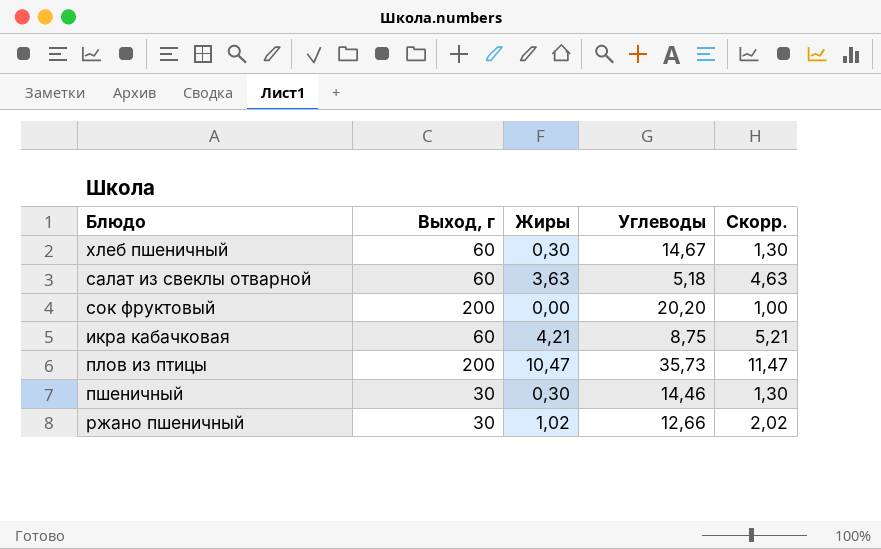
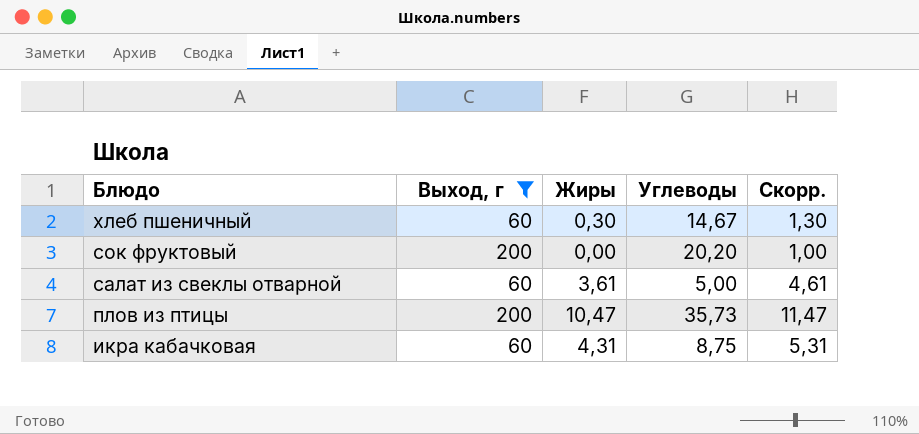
filter: none -> Выход, г != 30
row order: none -> Блюдо descending
салат из свеклы отварной | Жиры: 3,63 -> 3,61
салат из свеклы отварной | Углеводы: 5,18 -> 5,00
салат из свеклы отварной | Скорр.: 4,63 -> 4,61
икра кабачковая | Жиры: 4,21 -> 4,31
икра кабачковая | Скорр.: 5,21 -> 5,31

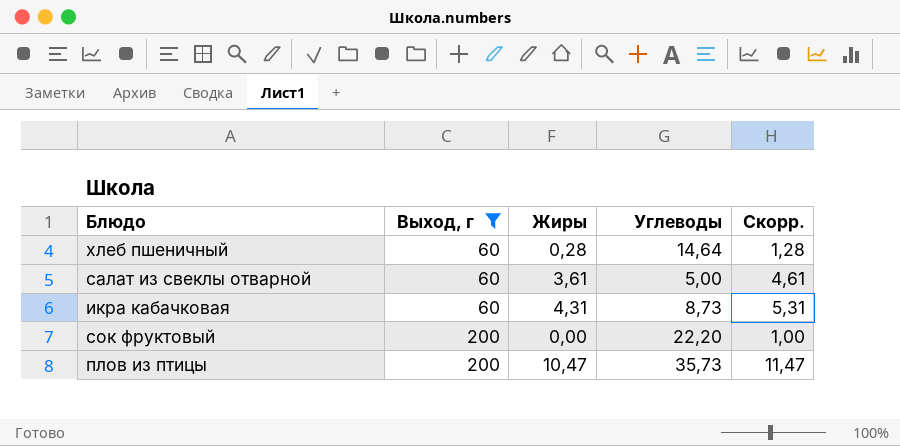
row order: Блюдо descending -> Выход, г ascending
хлеб пшеничный | Жиры: 0,30 -> 0,28
хлеб пшеничный | Углеводы: 14,67 -> 14,64
хлеб пшеничный | Скорр.: 1,30 -> 1,28
икра кабачковая | Углеводы: 8,75 -> 8,73
сок фруктовый | Углеводы: 20,20 -> 22,20

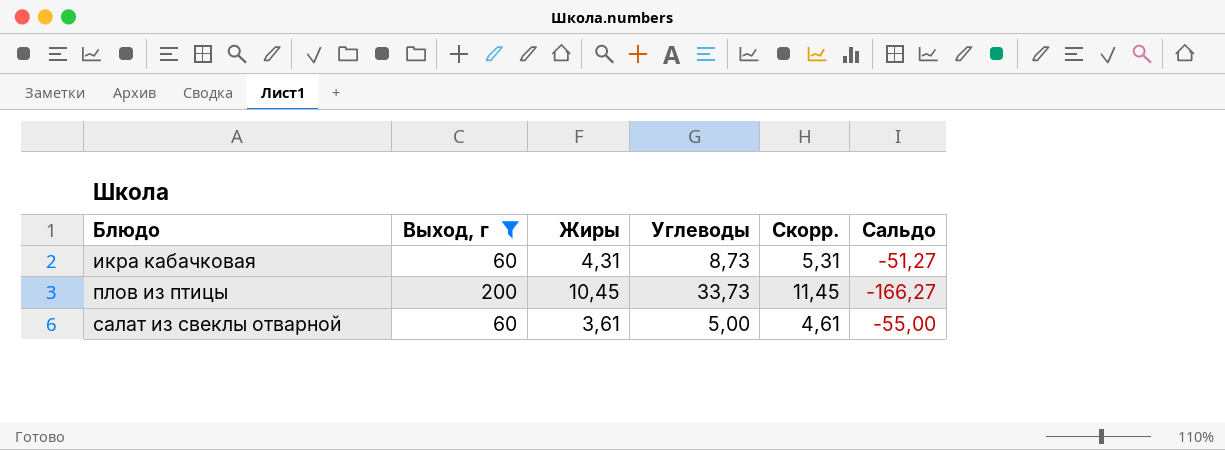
row order: Выход, г ascending -> Блюдо ascending
column Сальдо | formula: none -> [Углеводы] - [Выход, г]
row хлеб пшеничный: 60 | 0,28 | 14,64 | 1,28 -> none
row сок фруктовый: 200 | 0,00 | 22,20 | 1,00 -> none
плов из птицы | Жиры: 10,47 -> 10,45
плов из птицы | Углеводы: 35,73 -> 33,73
плов из птицы | Скорр.: 11,47 -> 11,45

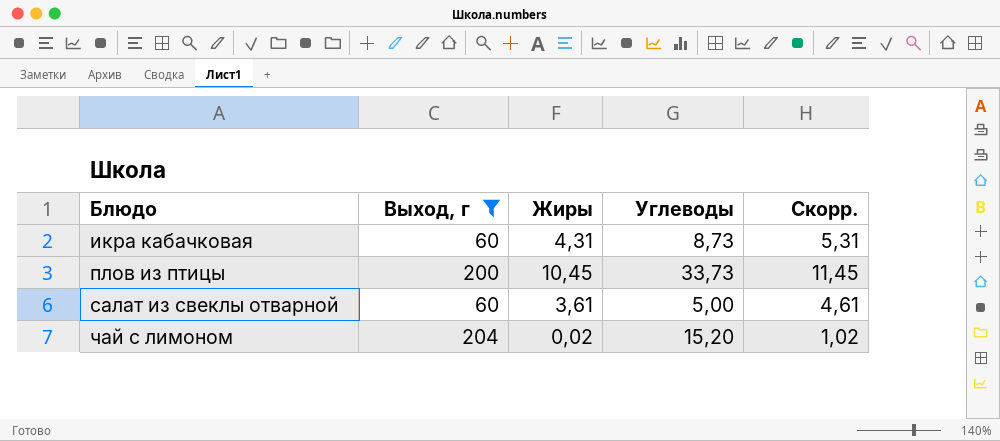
column Сальдо | formula: [Углеводы] - [Выход, г] -> none
row чай с лимоном: none -> 204 | 0,02 | 15,20 | 1,02

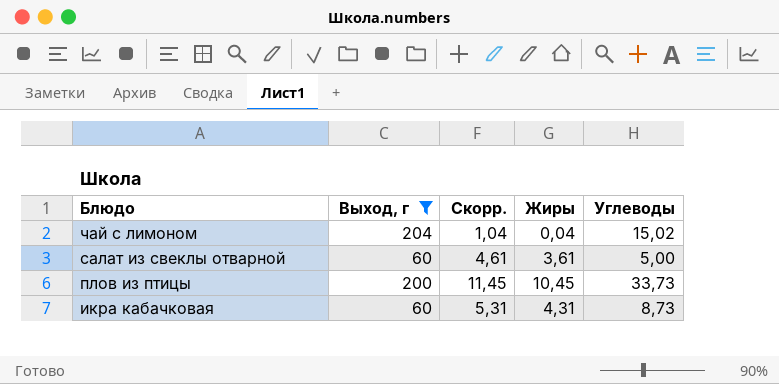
row order: Блюдо ascending -> Блюдо descending
column Скорр. | position: 5 -> 3
чай с лимоном | Скорр.: 1,02 -> 1,04
чай с лимоном | Жиры: 0,02 -> 0,04
чай с лимоном | Углеводы: 15,20 -> 15,02

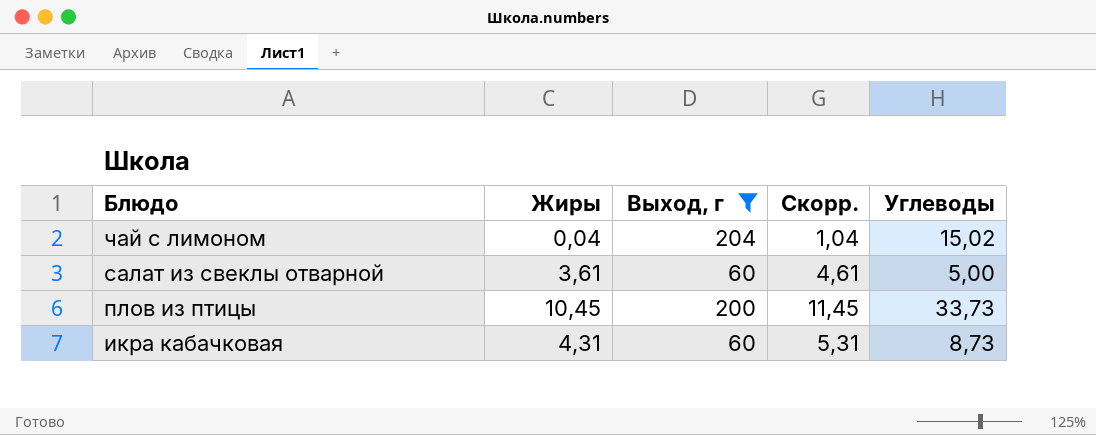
column Жиры | position: 4 -> 2

